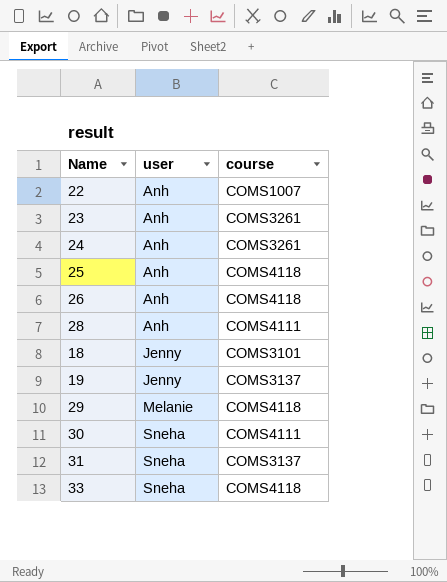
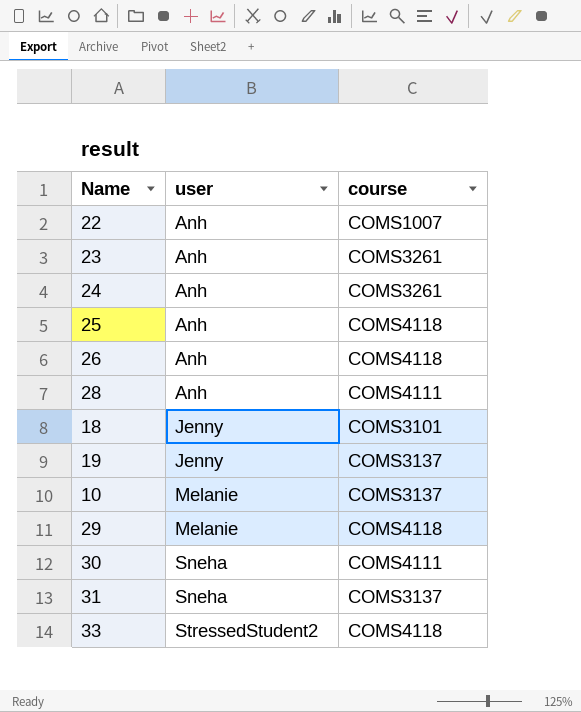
row 10: none -> Melanie | COMS3137
33 | user: Sneha -> StressedStudent2

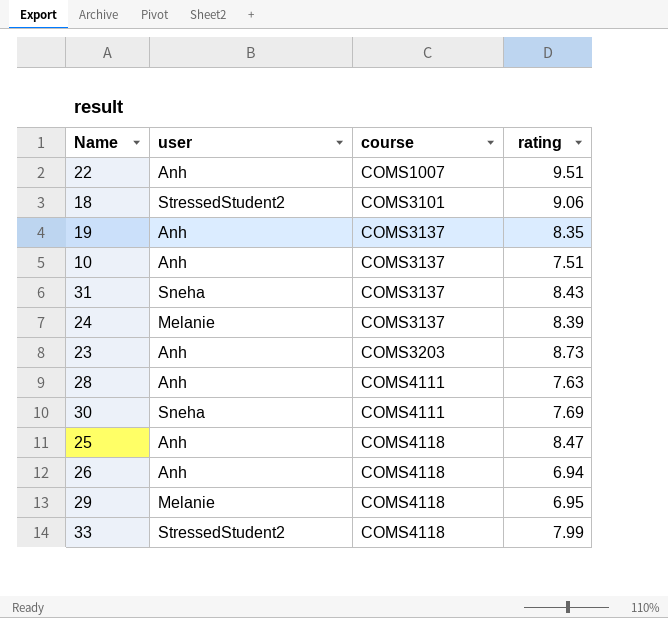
row order: user ascending -> course ascending
column rating | position: none -> 4
18 | user: Jenny -> StressedStudent2
19 | user: Jenny -> Anh
10 | user: Melanie -> Anh
24 | user: Anh -> Melanie
24 | course: COMS3261 -> COMS3137
23 | course: COMS3261 -> COMS3203

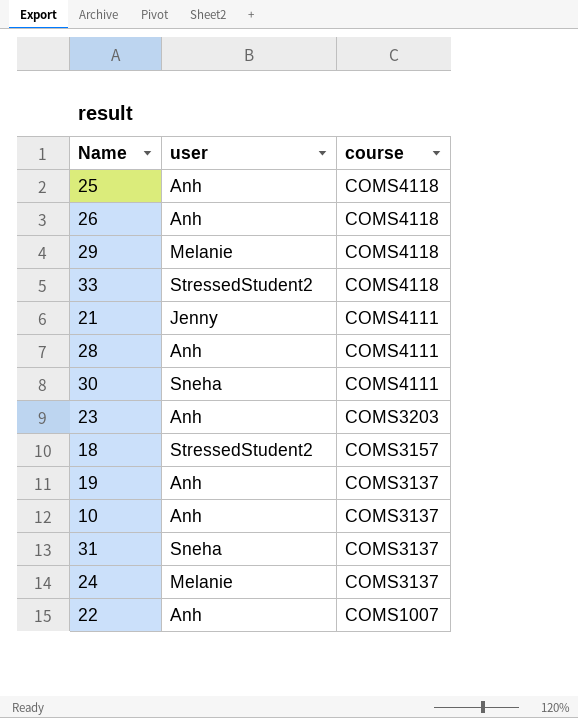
row order: course ascending -> course descending
column rating | position: 4 -> none
row 21: none -> Jenny | COMS4111
18 | course: COMS3101 -> COMS3157

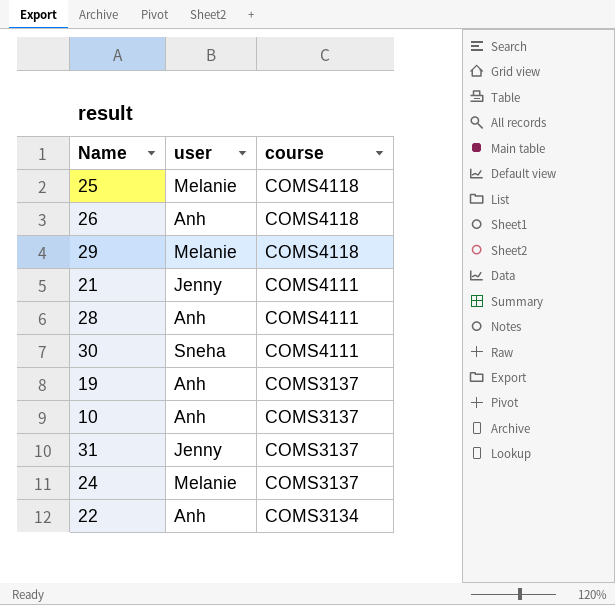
row 33: StressedStudent2 | COMS4118 -> none
row 23: Anh | COMS3203 -> none
row 18: StressedStudent2 | COMS3157 -> none
25 | user: Anh -> Melanie
31 | user: Sneha -> Jenny
22 | course: COMS1007 -> COMS3134

